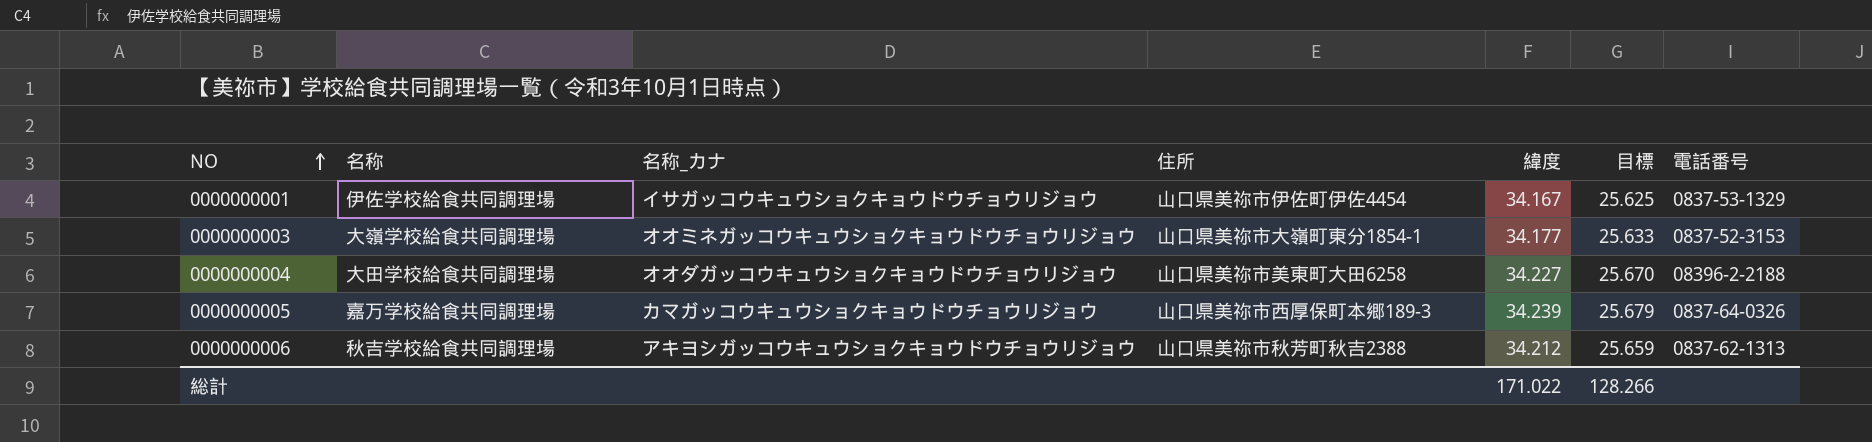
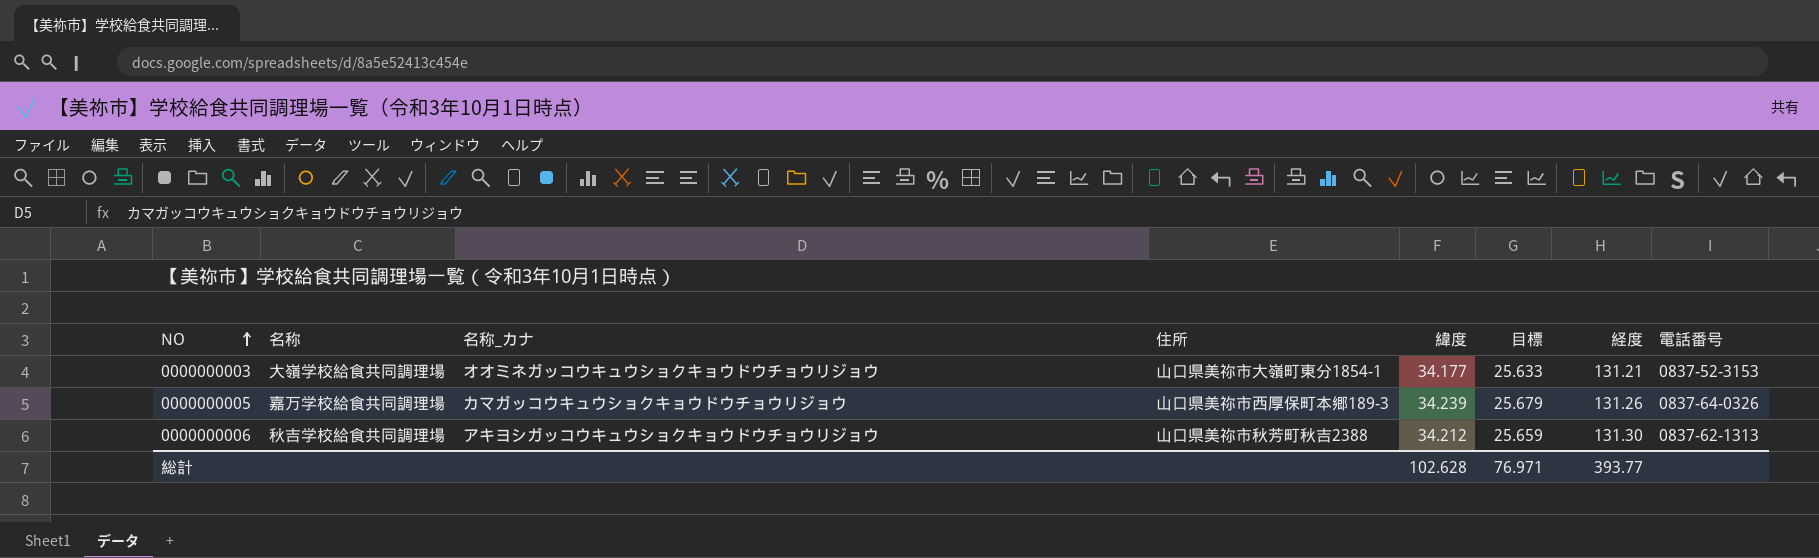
column 経度 | position: none -> 7
row 0000000001: 伊佐学校給食共同調理場 | イサガッコウキュウショクキョウドウチョウリジョウ | 山口県美祢市伊佐町伊佐4454 | 34.167 | 25.625 | 0837-53-1329 -> none
row 0000000004: 大田学校給食共同調理場 | オオダガッコウキュウショクキョウドウチョウリジョウ | 山口県美祢市美東町大田6258 | 34.227 | 25.670 | 08396-2-2188 -> none
総計 | 緯度: 171.022 -> 102.628
総計 | 目標: 128.266 -> 76.971

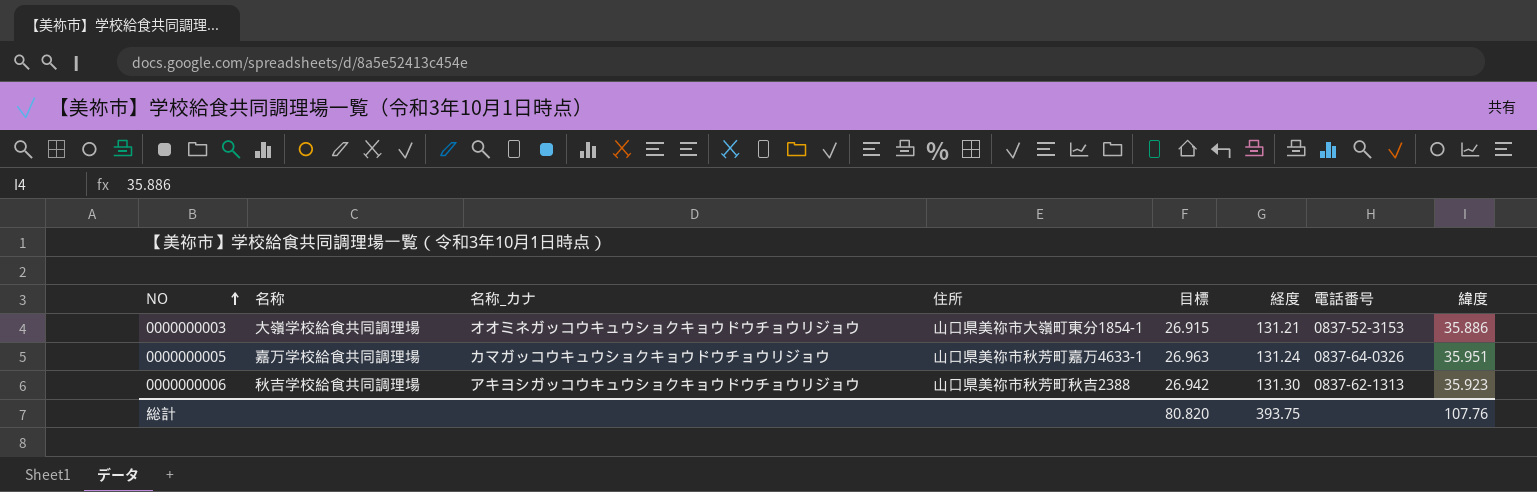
column 緯度 | position: 5 -> 8
0000000003 | 目標: 25.633 -> 26.915
0000000003 | 緯度: 34.177 -> 35.886
0000000005 | 住所: 山口県美祢市西厚保町本郷189-3 -> 山口県美祢市秋芳町嘉万4633-1
0000000005 | 目標: 25.679 -> 26.963
0000000005 | 経度: 131.26 -> 131.24
0000000005 | 緯度: 34.239 -> 35.951
0000000006 | 目標: 25.659 -> 26.942
0000000006 | 緯度: 34.212 -> 35.923
総計 | 目標: 76.971 -> 80.820
総計 | 経度: 393.77 -> 393.75
総計 | 緯度: 102.628 -> 107.76

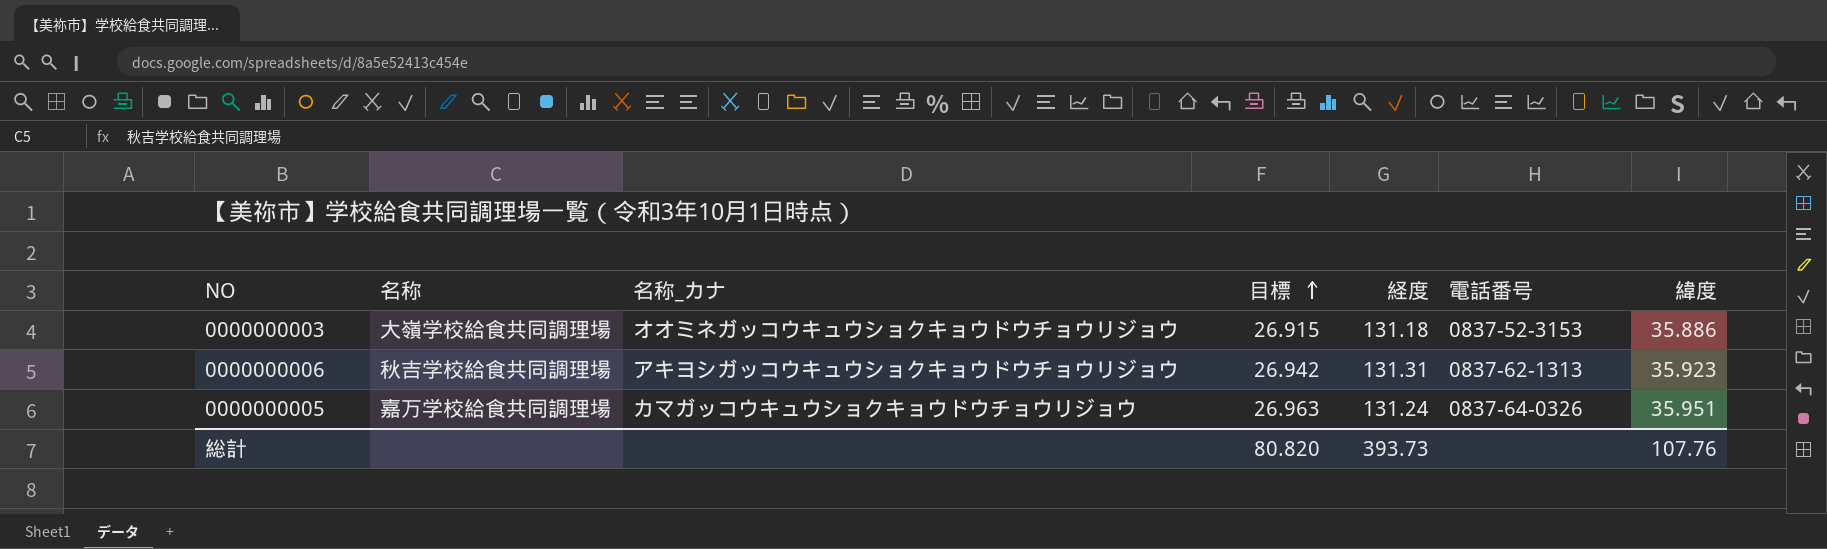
row order: NO ascending -> 目標 ascending
column 住所 | position: 4 -> none
0000000003 | 経度: 131.21 -> 131.18
0000000006 | 経度: 131.30 -> 131.31
総計 | 経度: 393.75 -> 393.73

